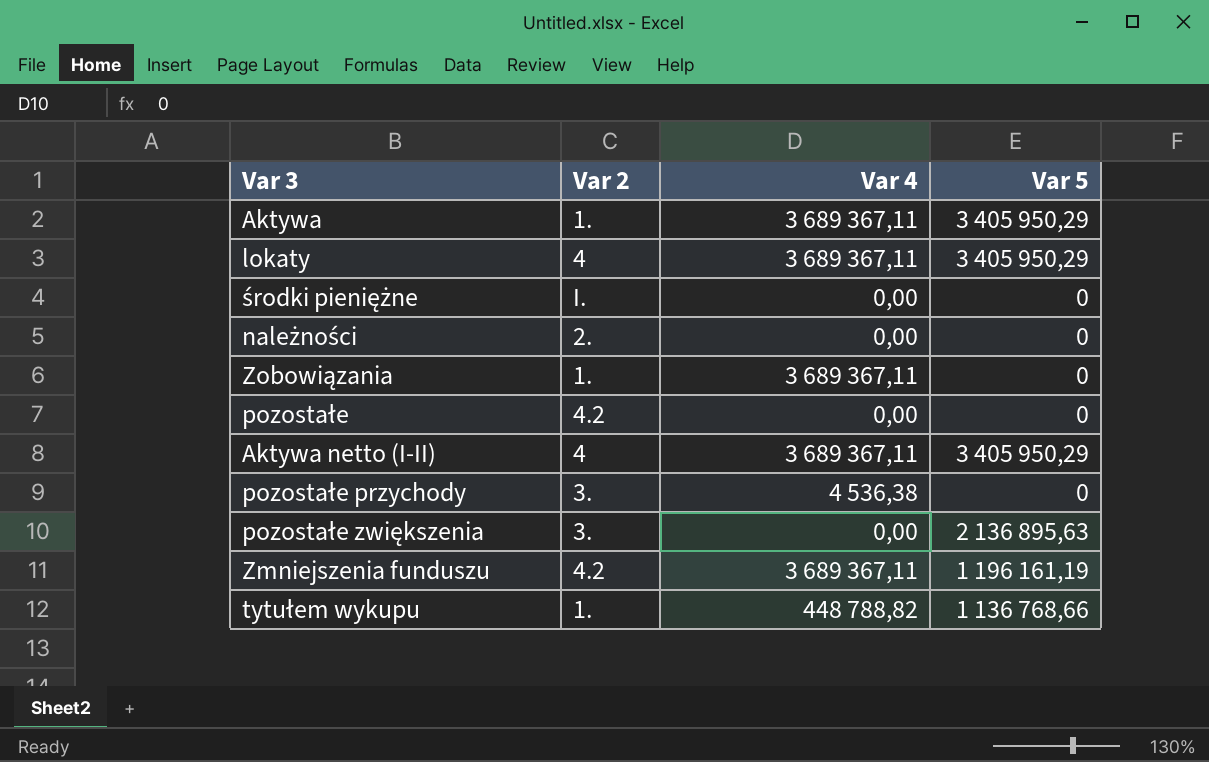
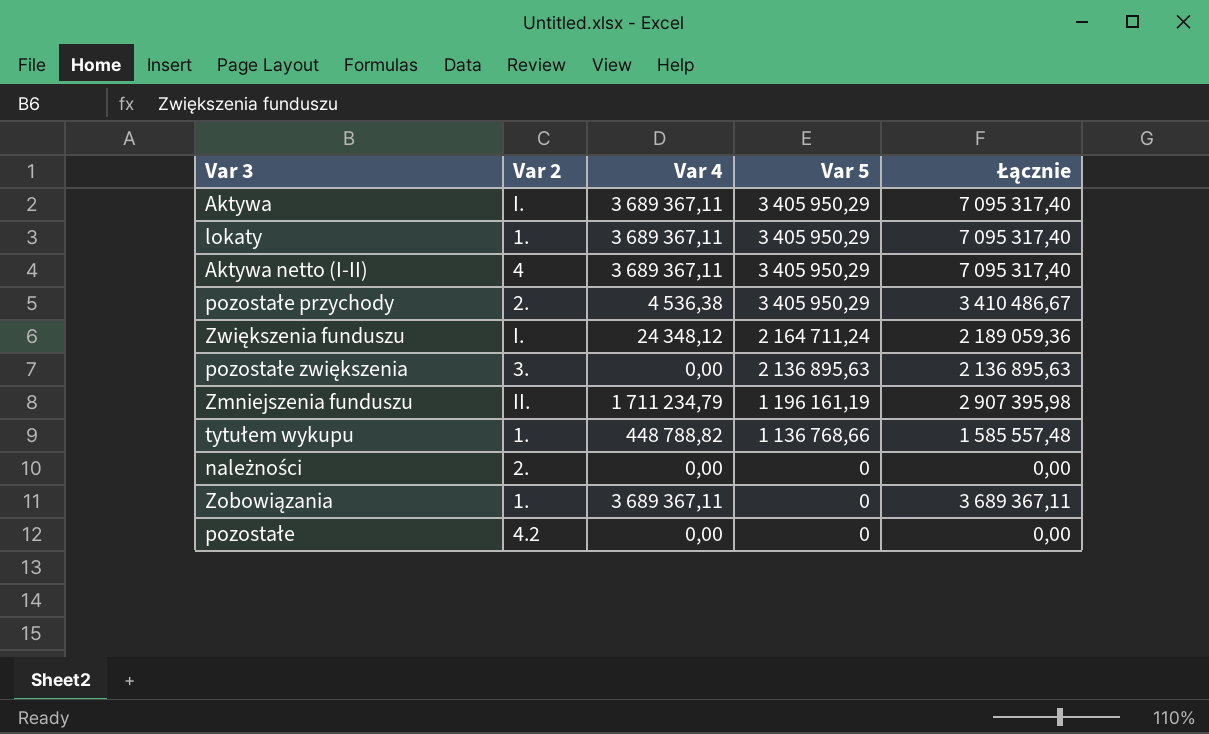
row order: none -> Var 5 descending
column Łącznie | formula: none -> [Var 4] + [Var 5]
row środki pieniężne: I. | 0,00 | 0 -> none
Aktywa | Var 2: 1. -> I.
lokaty | Var 2: 4 -> 1.
pozostałe przychody | Var 2: 3. -> 2.
pozostałe przychody | Var 5: 0 -> 3 405 950,29
row Zwiększenia funduszu: none -> I. | 24 348,12 | 2 164 711,24 | 2 189 059,36
Zmniejszenia funduszu | Var 2: 4.2 -> II.
Zmniejszenia funduszu | Var 4: 3 689 367,11 -> 1 711 234,79

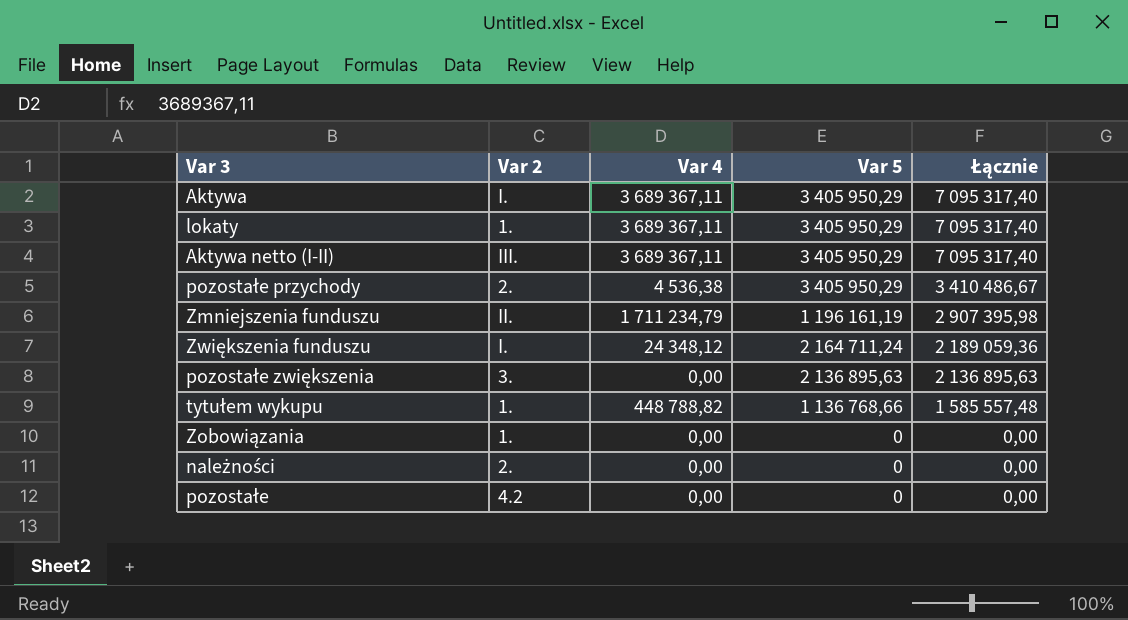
row order: Var 5 descending -> Łącznie descending
Aktywa netto (I-II) | Var 2: 4 -> III.
Zobowiązania | Var 4: 3 689 367,11 -> 0,00
Zobowiązania | Łącznie: 3 689 367,11 -> 0,00

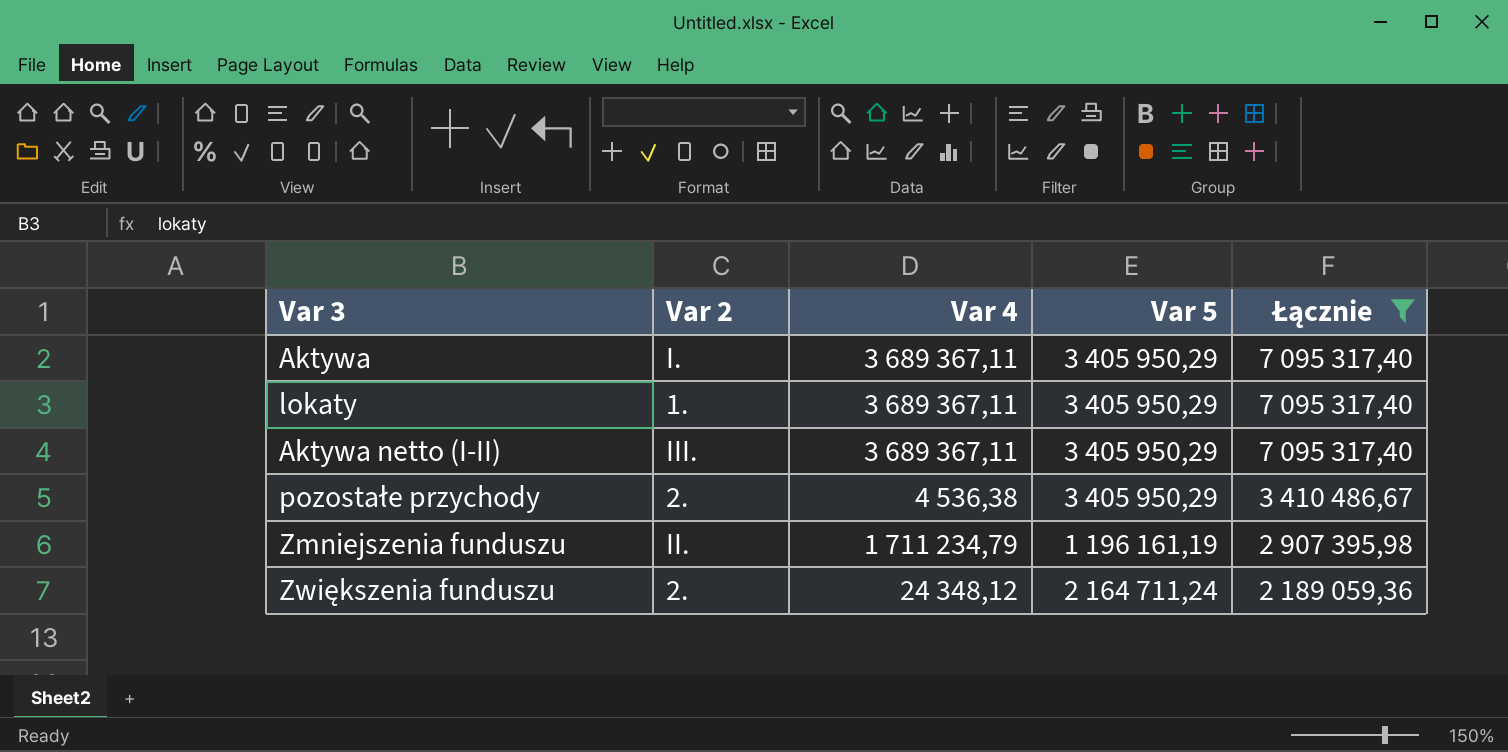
filter: none -> Łącznie >= 2 189 059,36
Zwiększenia funduszu | Var 2: I. -> 2.

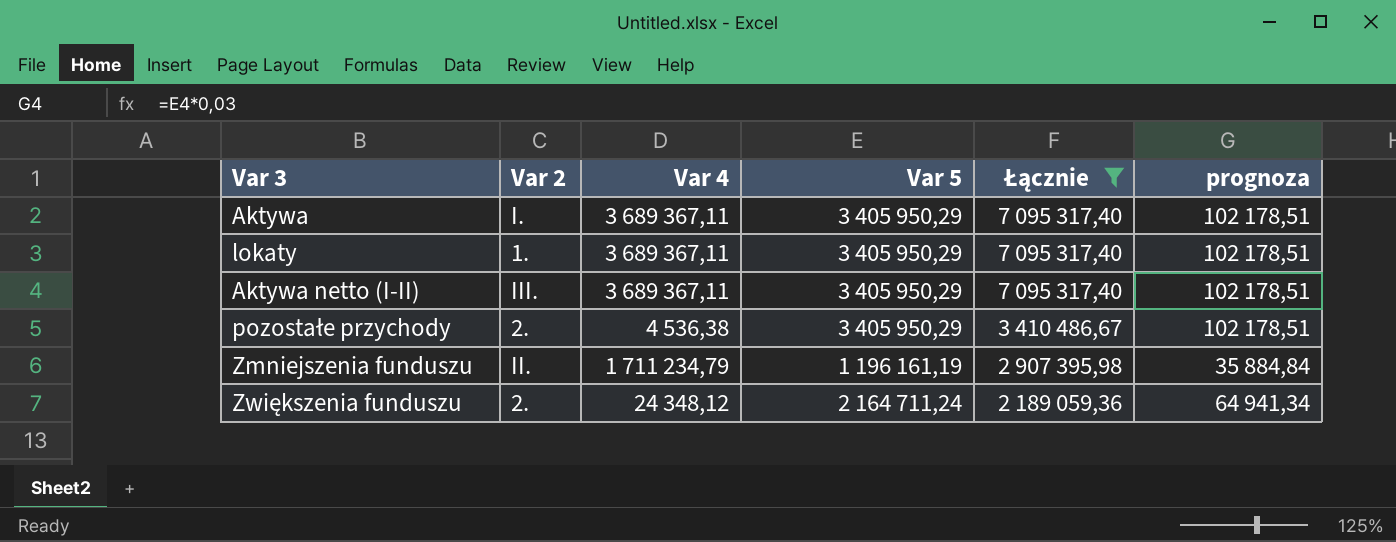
column prognoza | formula: none -> [Var 5] * 0,03

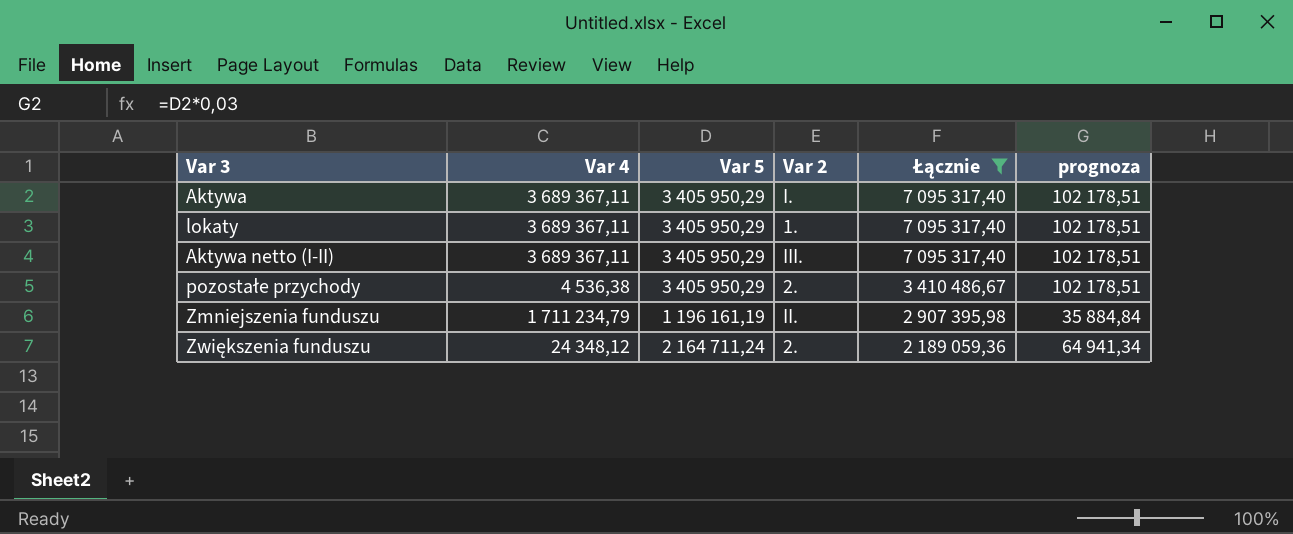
column Var 2 | position: 2 -> 4

